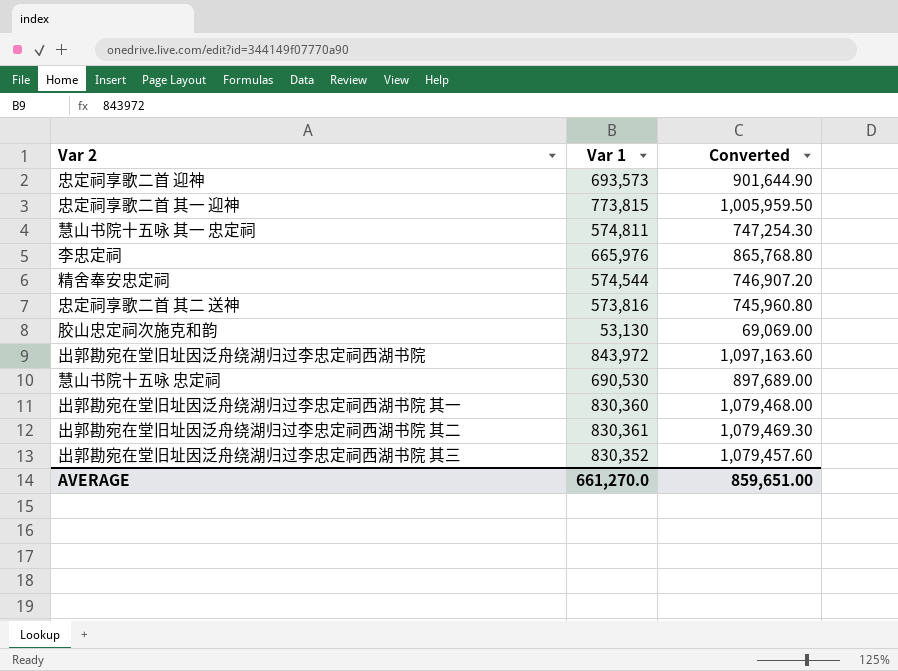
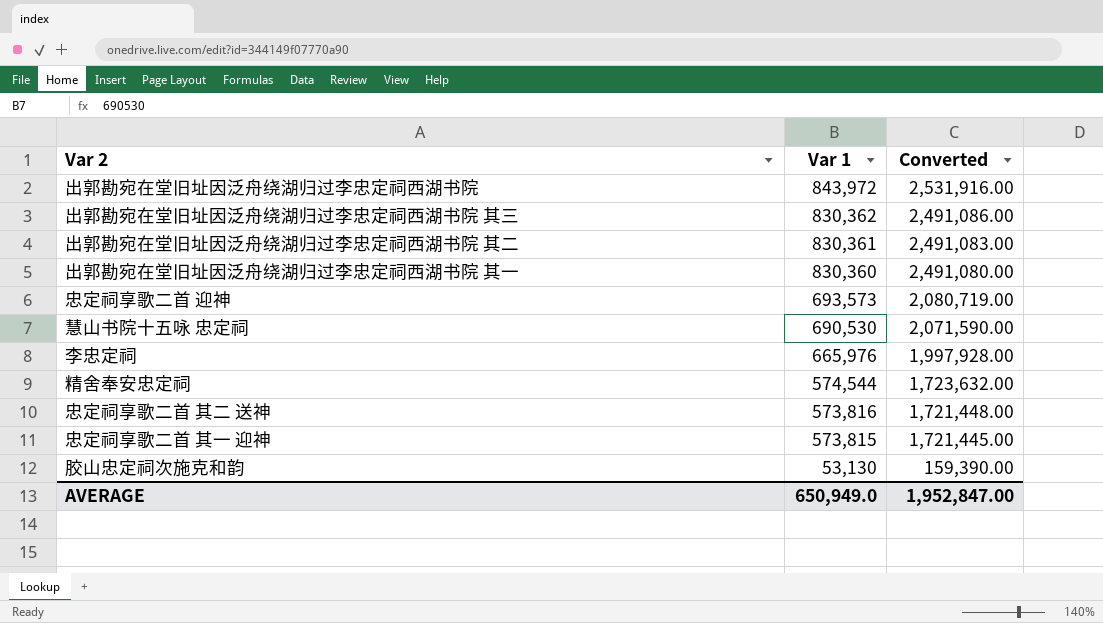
row order: none -> Var 1 descending
column Converted | formula: [Var 1] * 1.3 -> [Var 1] * 3
row 慧山书院十五咏 其一 忠定祠: 574,811 | 747,254.30 -> none
出郭勘宛在堂旧址因泛舟绕湖归过李忠定祠西湖书院 其三 | Var 1: 830,352 -> 830,362
忠定祠享歌二首 其一 迎神 | Var 1: 773,815 -> 573,815
AVERAGE | Var 1: 661,270.0 -> 650,949.0
AVERAGE | Converted: 859,651.00 -> 1,952,847.00

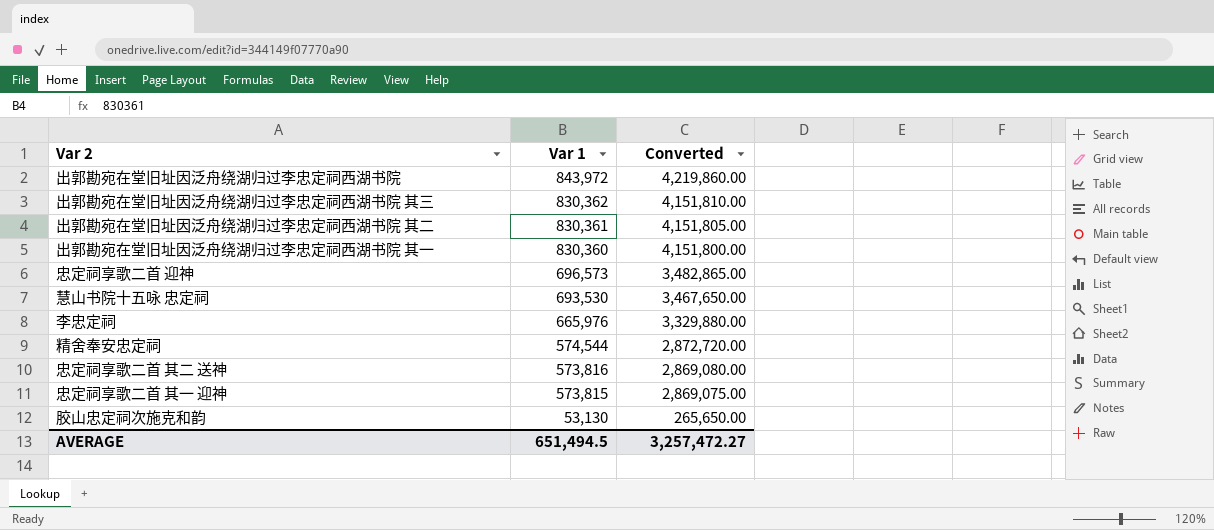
column Converted | formula: [Var 1] * 3 -> [Var 1] * 5
忠定祠享歌二首 迎神 | Var 1: 693,573 -> 696,573
慧山书院十五咏 忠定祠 | Var 1: 690,530 -> 693,530
AVERAGE | Var 1: 650,949.0 -> 651,494.5
AVERAGE | Converted: 1,952,847.00 -> 3,257,472.27

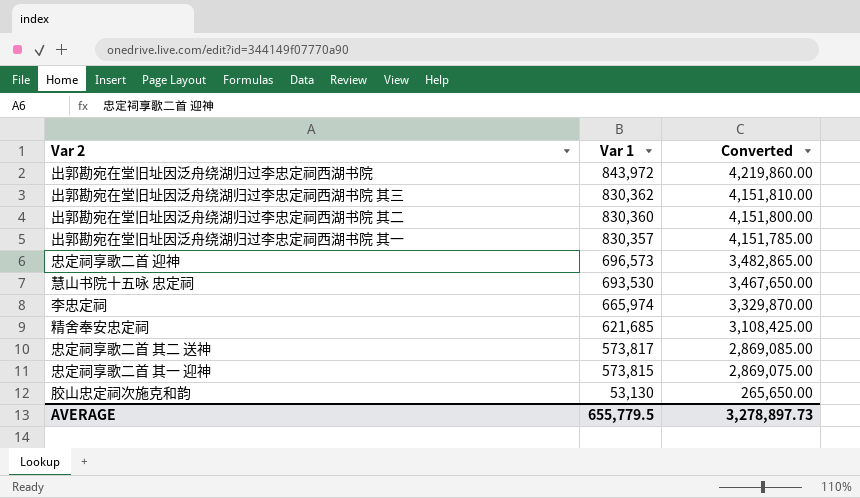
出郭勘宛在堂旧址因泛舟绕湖归过李忠定祠西湖书院 其二 | Var 1: 830,361 -> 830,360
出郭勘宛在堂旧址因泛舟绕湖归过李忠定祠西湖书院 其二 | Converted: 4,151,805.00 -> 4,151,800.00
出郭勘宛在堂旧址因泛舟绕湖归过李忠定祠西湖书院 其一 | Var 1: 830,360 -> 830,357
出郭勘宛在堂旧址因泛舟绕湖归过李忠定祠西湖书院 其一 | Converted: 4,151,800.00 -> 4,151,785.00
李忠定祠 | Var 1: 665,976 -> 665,974
李忠定祠 | Converted: 3,329,880.00 -> 3,329,870.00
精舍奉安忠定祠 | Var 1: 574,544 -> 621,685
精舍奉安忠定祠 | Converted: 2,872,720.00 -> 3,108,425.00
忠定祠享歌二首 其二 送神 | Var 1: 573,816 -> 573,817
忠定祠享歌二首 其二 送神 | Converted: 2,869,080.00 -> 2,869,085.00
AVERAGE | Var 1: 651,494.5 -> 655,779.5
AVERAGE | Converted: 3,257,472.27 -> 3,278,897.73

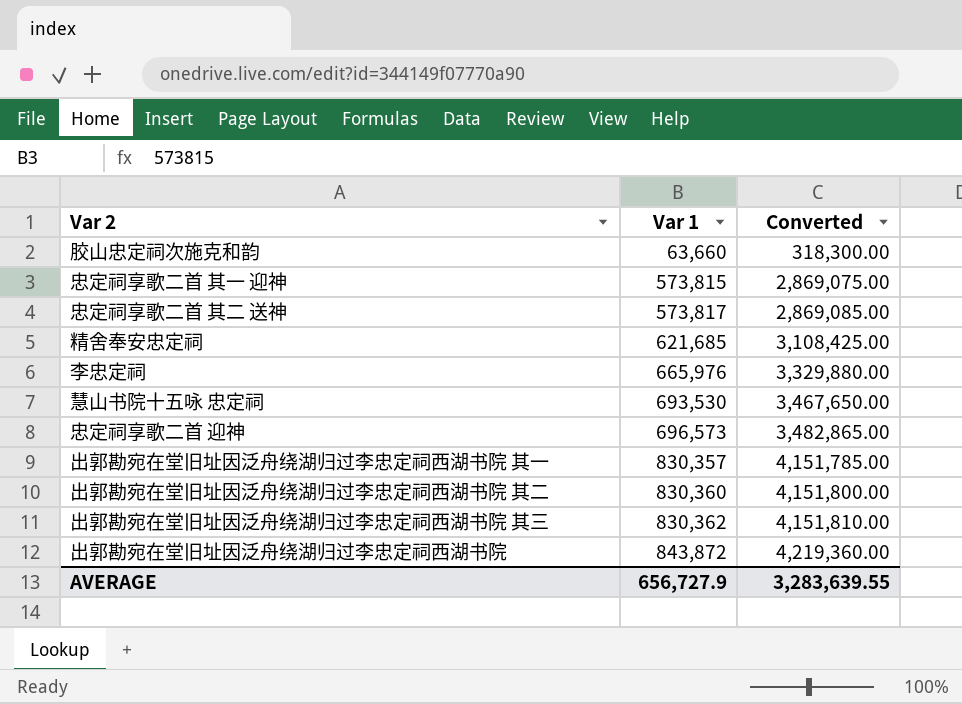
row order: Var 1 descending -> Var 1 ascending
胶山忠定祠次施克和韵 | Var 1: 53,130 -> 63,660
胶山忠定祠次施克和韵 | Converted: 265,650.00 -> 318,300.00
李忠定祠 | Var 1: 665,974 -> 665,976
李忠定祠 | Converted: 3,329,870.00 -> 3,329,880.00
出郭勘宛在堂旧址因泛舟绕湖归过李忠定祠西湖书院 | Var 1: 843,972 -> 843,872
出郭勘宛在堂旧址因泛舟绕湖归过李忠定祠西湖书院 | Converted: 4,219,860.00 -> 4,219,360.00
AVERAGE | Var 1: 655,779.5 -> 656,727.9
AVERAGE | Converted: 3,278,897.73 -> 3,283,639.55

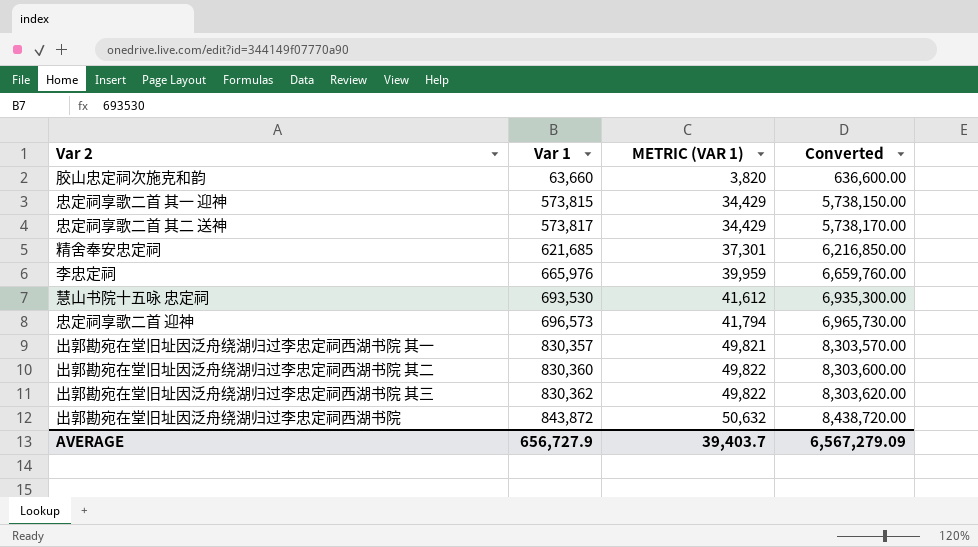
column METRIC (VAR 1) | formula: none -> [Var 1] * 0.06
column Converted | formula: [Var 1] * 5 -> [Var 1] * 10
AVERAGE | Converted: 3,283,639.55 -> 6,567,279.09

